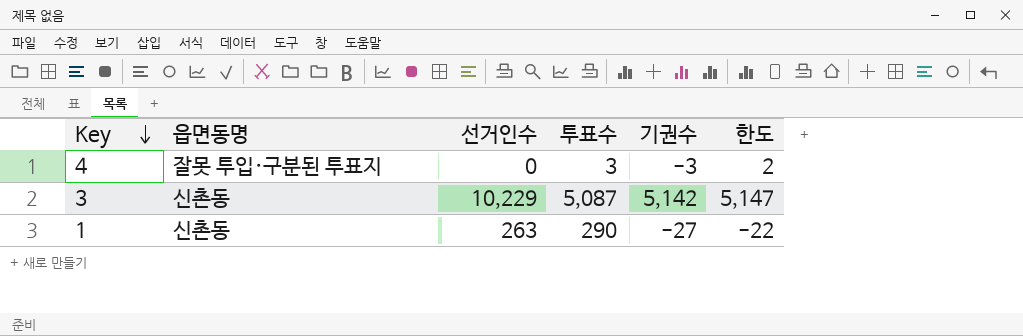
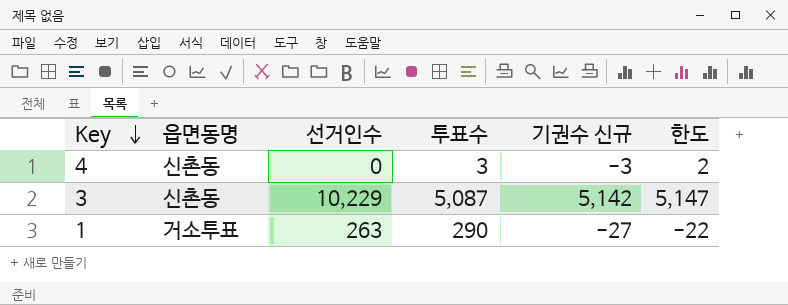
column name: 기권수 -> 기권수 신규
4 | 읍면동명: 잘못 투입·구분된 투표지 -> 신촌동
1 | 읍면동명: 신촌동 -> 거소투표

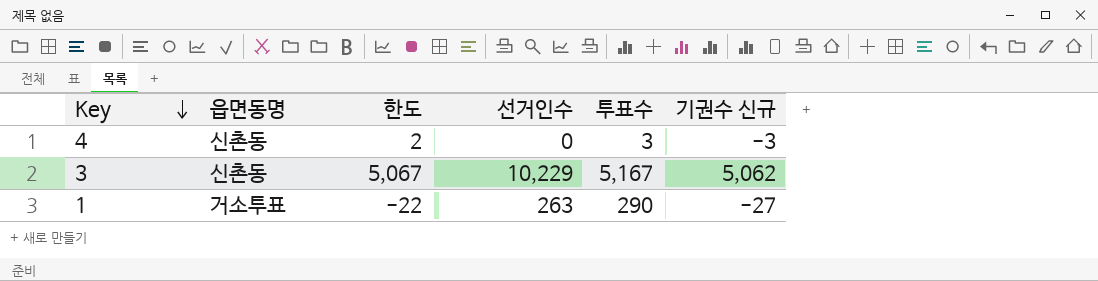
column 한도 | position: 6 -> 3
3 | 한도: 5,147 -> 5,067
3 | 투표수: 5,087 -> 5,167
3 | 기권수 신규: 5,142 -> 5,062

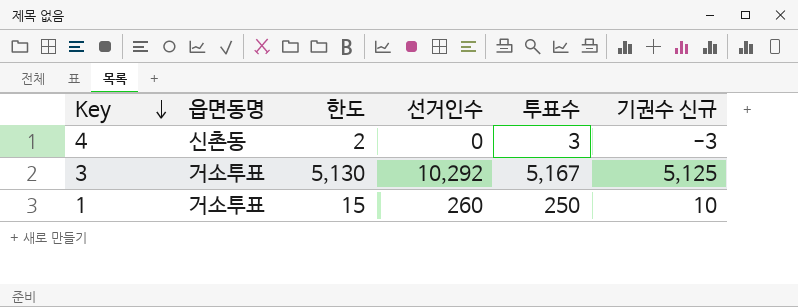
3 | 읍면동명: 신촌동 -> 거소투표
3 | 한도: 5,067 -> 5,130
3 | 선거인수: 10,229 -> 10,292
3 | 기권수 신규: 5,062 -> 5,125
1 | 한도: -22 -> 15
1 | 선거인수: 263 -> 260
1 | 투표수: 290 -> 250
1 | 기권수 신규: -27 -> 10

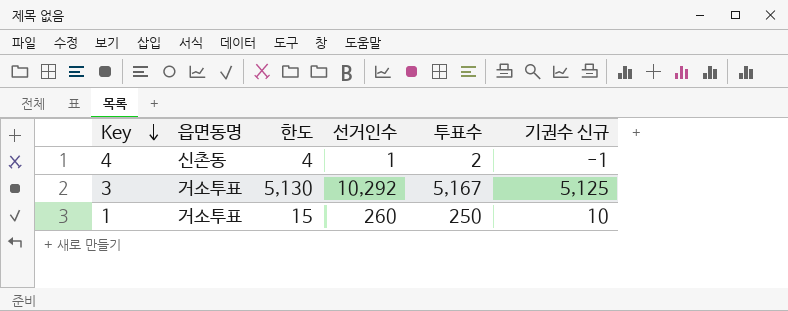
4 | 한도: 2 -> 4
4 | 선거인수: 0 -> 1
4 | 투표수: 3 -> 2
4 | 기권수 신규: -3 -> -1

